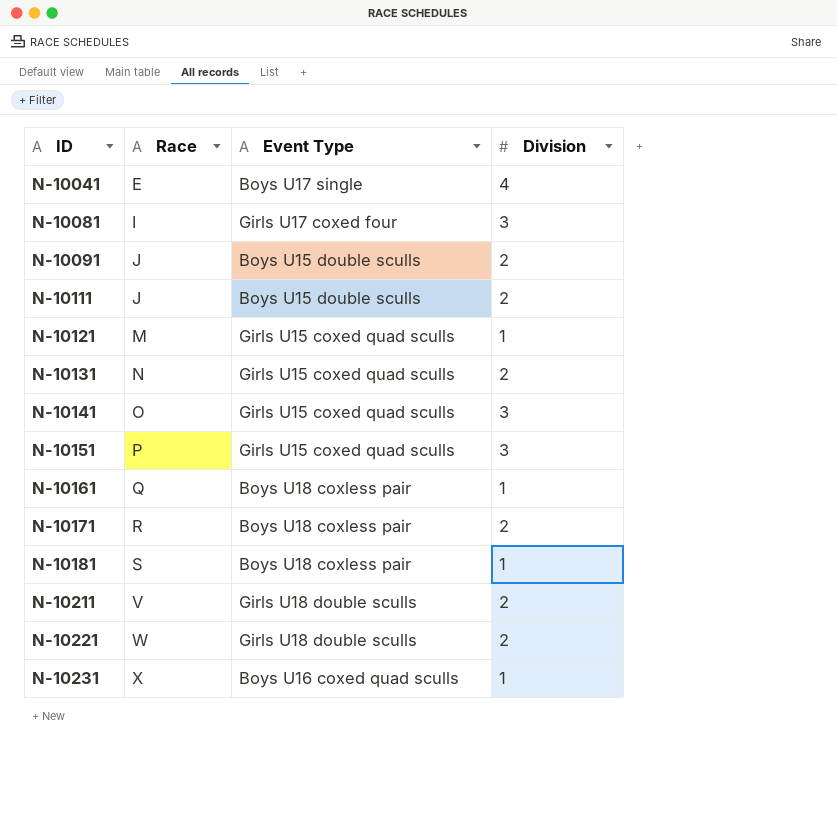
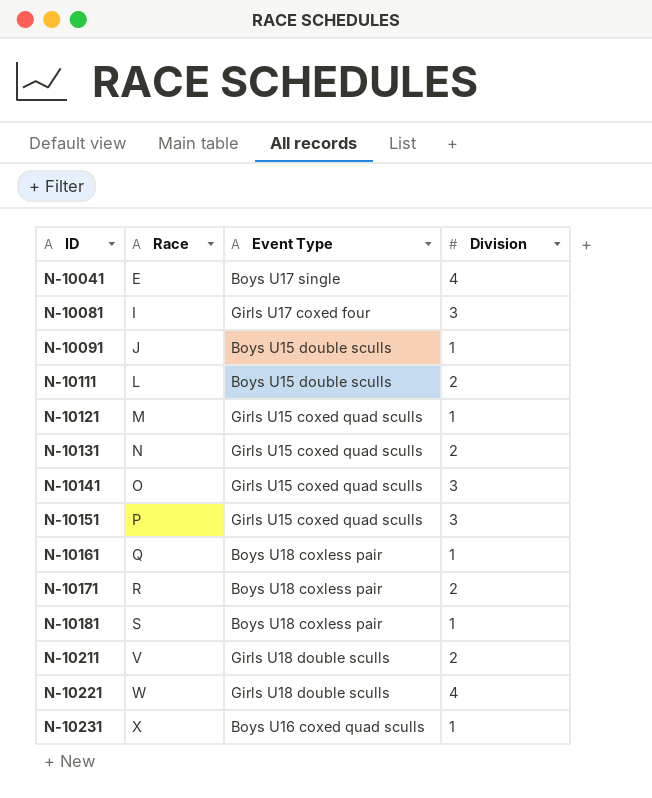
N-10091 | Division: 2 -> 1
N-10111 | Race: J -> L
N-10221 | Division: 2 -> 4

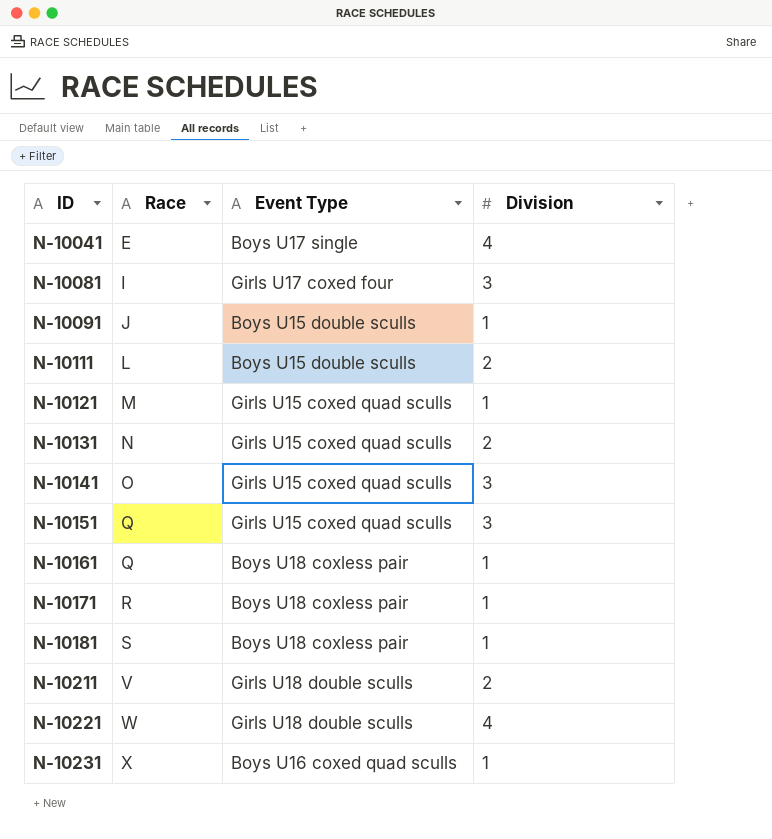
N-10151 | Race: P -> Q
N-10171 | Division: 2 -> 1

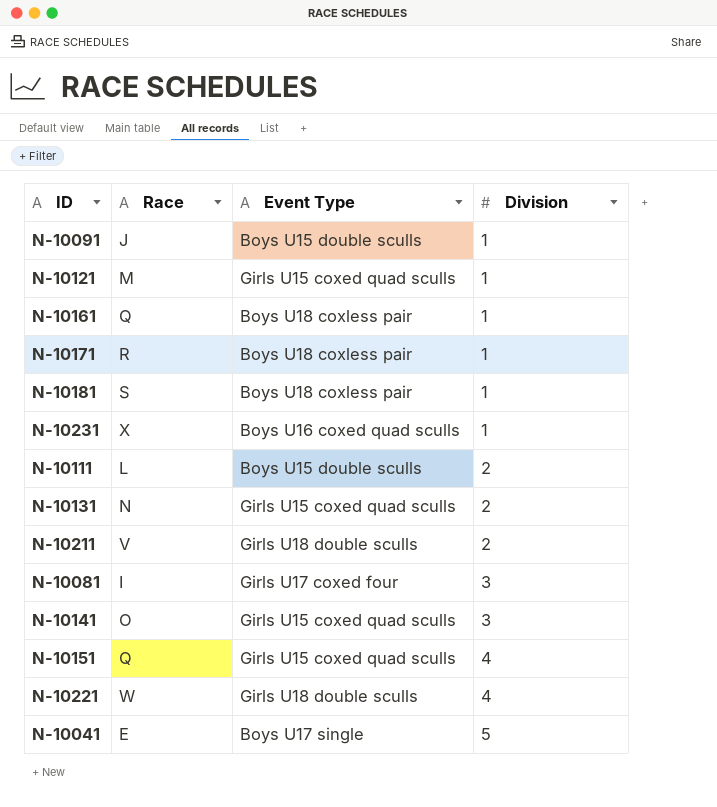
row order: ID ascending -> Division ascending
N-10151 | Division: 3 -> 4
N-10041 | Division: 4 -> 5

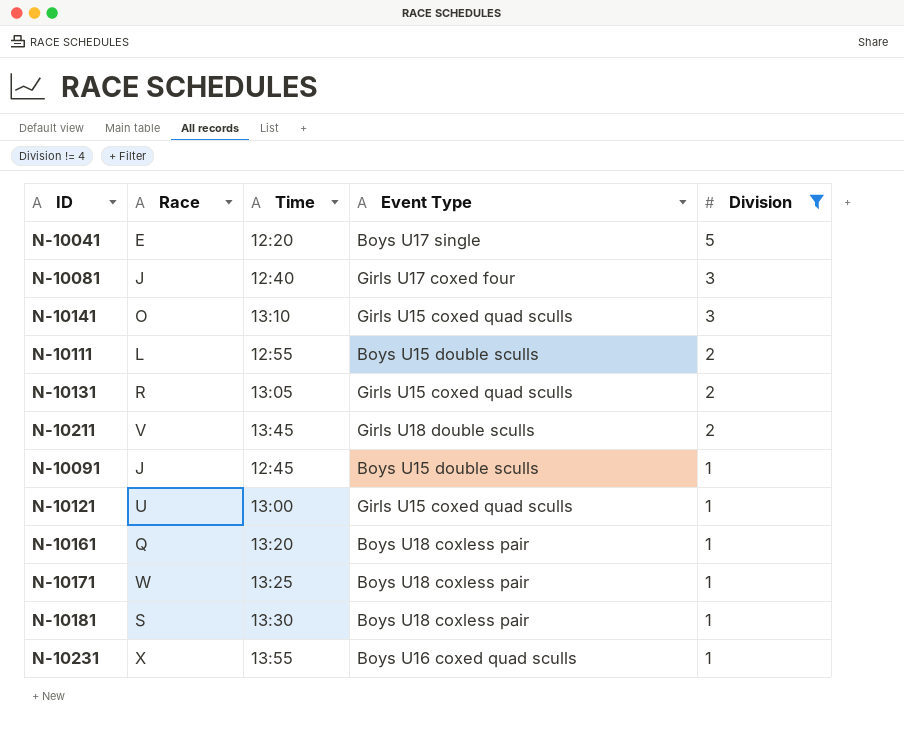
filter: none -> Division != 4
row order: Division ascending -> Division descending
column Time | position: none -> 3
N-10081 | Race: I -> J
N-10131 | Race: N -> R
N-10121 | Race: M -> U
N-10171 | Race: R -> W

